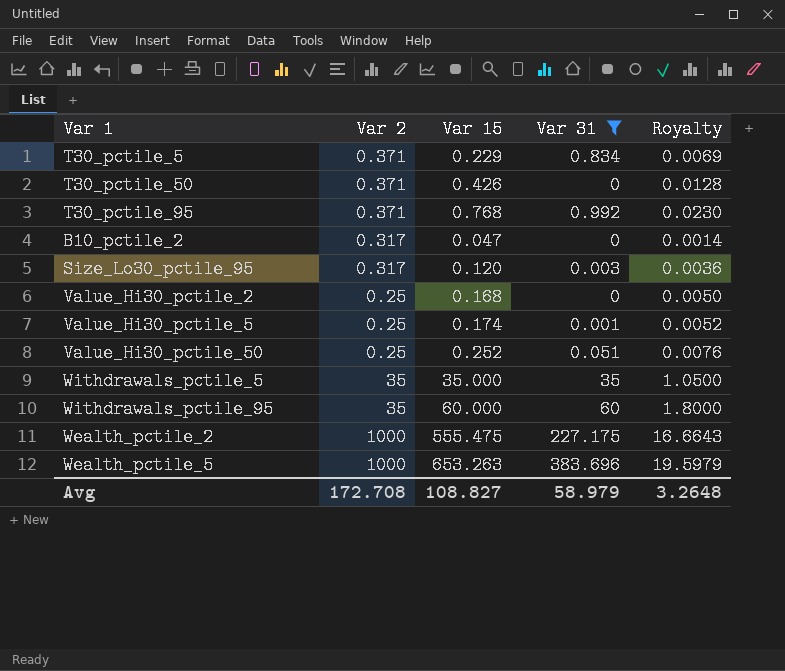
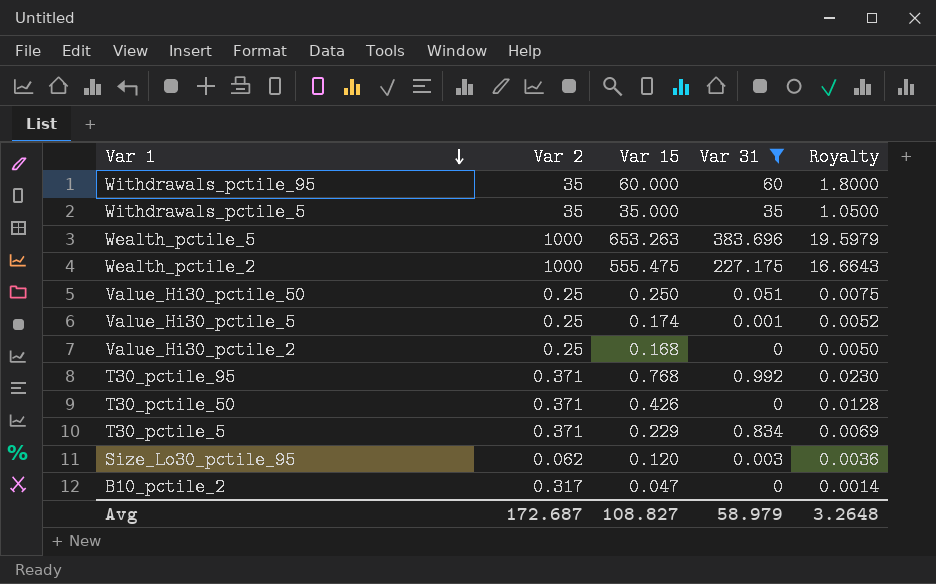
row order: none -> Var 1 descending
Value_Hi30_pctile_50 | Var 15: 0.252 -> 0.250
Value_Hi30_pctile_50 | Royalty: 0.0076 -> 0.0075
Size_Lo30_pctile_95 | Var 2: 0.317 -> 0.062
Avg | Var 2: 172.708 -> 172.687

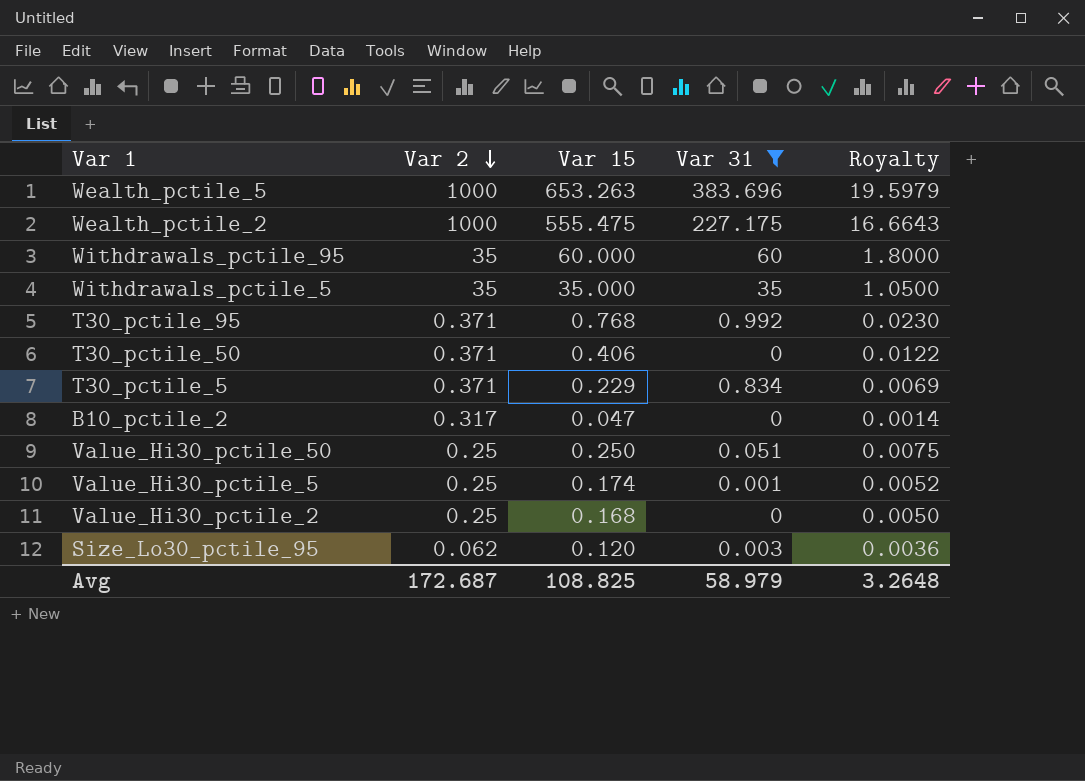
row order: Var 1 descending -> Var 2 descending
T30_pctile_50 | Var 15: 0.426 -> 0.406
T30_pctile_50 | Royalty: 0.0128 -> 0.0122
Avg | Var 15: 108.827 -> 108.825

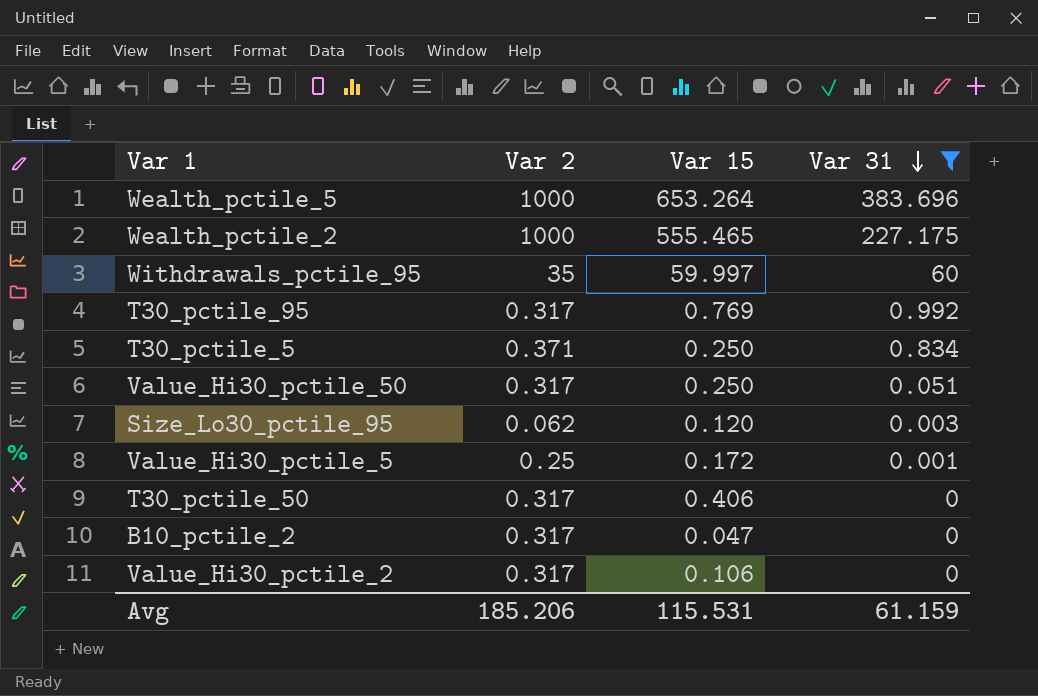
row order: Var 2 descending -> Var 31 descending
column Royalty | formula: [Var 15] * 0.03 -> none
row Withdrawals_pctile_5: 35 | 35.000 | 35 | 1.0500 -> none
Wealth_pctile_5 | Var 15: 653.263 -> 653.264
Wealth_pctile_2 | Var 15: 555.475 -> 555.465
Withdrawals_pctile_95 | Var 15: 60.000 -> 59.997
T30_pctile_95 | Var 2: 0.371 -> 0.317
T30_pctile_95 | Var 15: 0.768 -> 0.769
T30_pctile_5 | Var 15: 0.229 -> 0.250
Value_Hi30_pctile_50 | Var 2: 0.25 -> 0.317
Value_Hi30_pctile_5 | Var 15: 0.174 -> 0.172
T30_pctile_50 | Var 2: 0.371 -> 0.317
Value_Hi30_pctile_2 | Var 2: 0.25 -> 0.317
Value_Hi30_pctile_2 | Var 15: 0.168 -> 0.106
Avg | Var 2: 172.687 -> 185.206
Avg | Var 15: 108.825 -> 115.531
Avg | Var 31: 58.979 -> 61.159

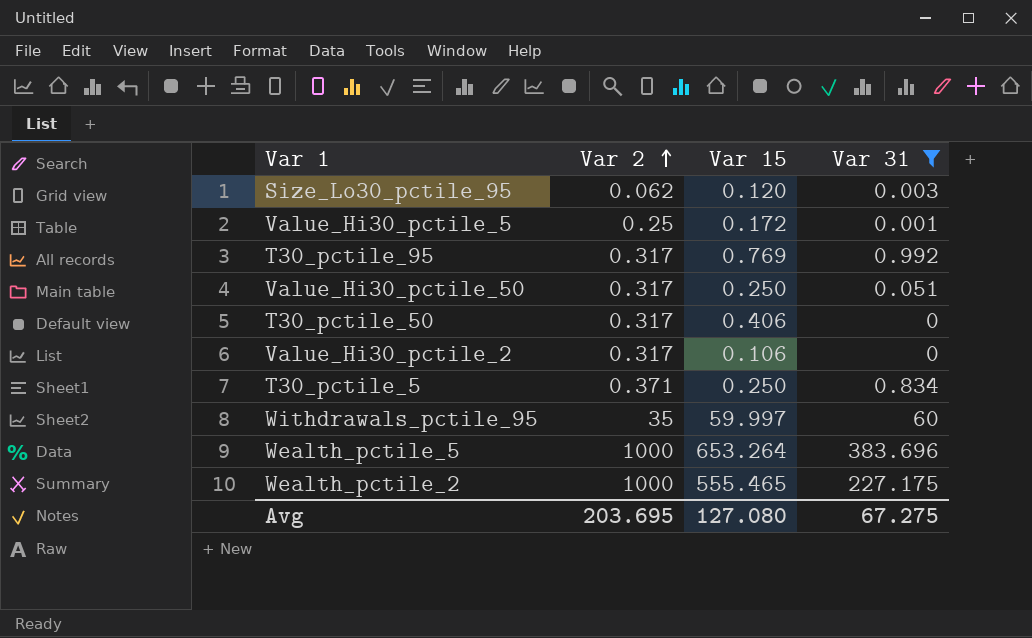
row order: Var 31 descending -> Var 2 ascending
row B10_pctile_2: 0.317 | 0.047 | 0 -> none
Avg | Var 2: 185.206 -> 203.695
Avg | Var 15: 115.531 -> 127.080
Avg | Var 31: 61.159 -> 67.275

